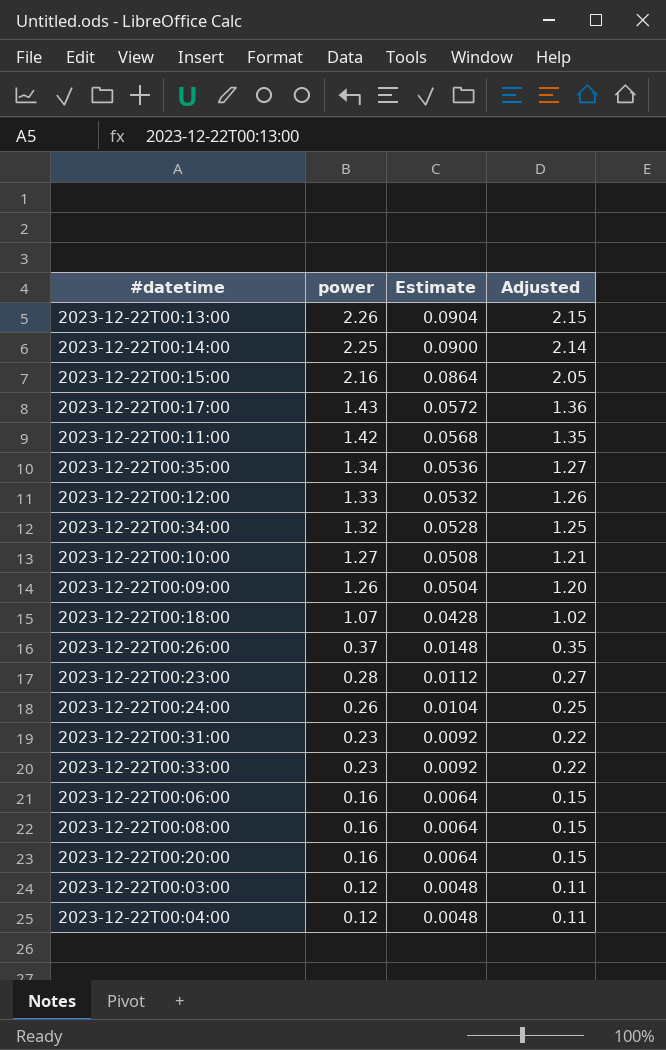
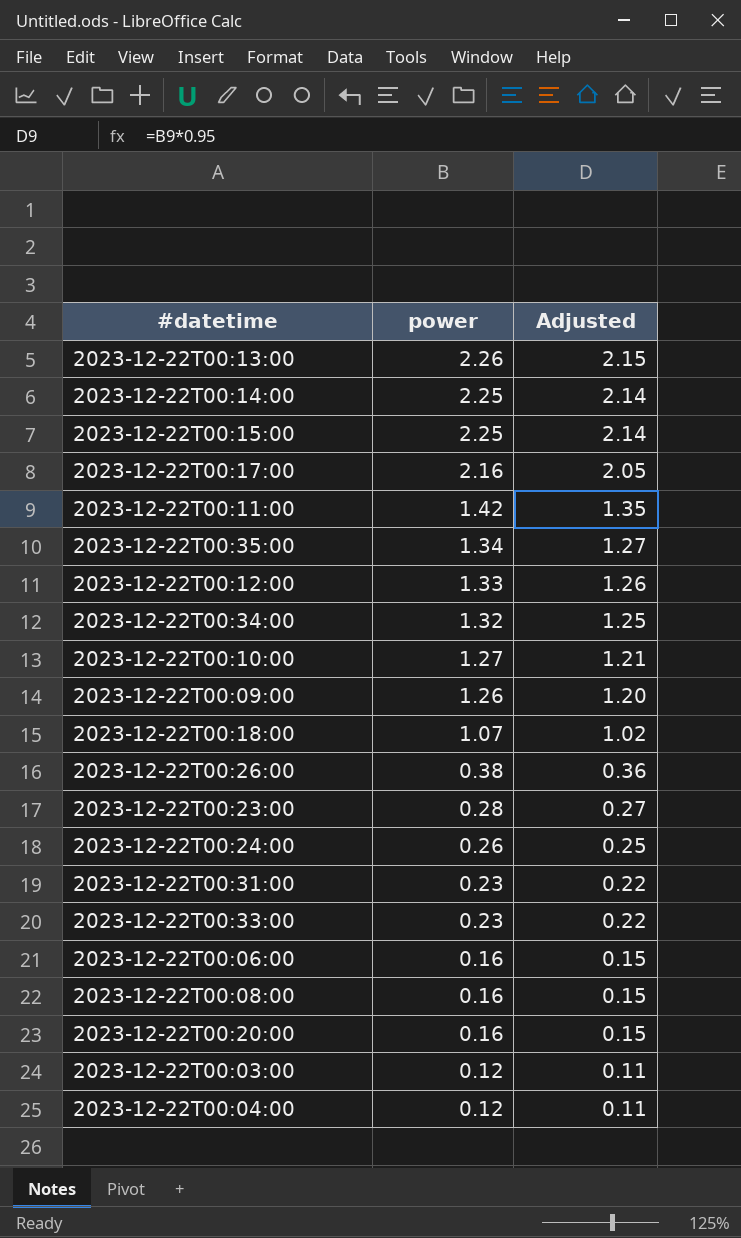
column Estimate | formula: [power] * 0.04 -> none
2023-12-22T00:15:00 | power: 2.16 -> 2.25
2023-12-22T00:15:00 | Adjusted: 2.05 -> 2.14
2023-12-22T00:17:00 | power: 1.43 -> 2.16
2023-12-22T00:17:00 | Adjusted: 1.36 -> 2.05
2023-12-22T00:26:00 | power: 0.37 -> 0.38
2023-12-22T00:26:00 | Adjusted: 0.35 -> 0.36

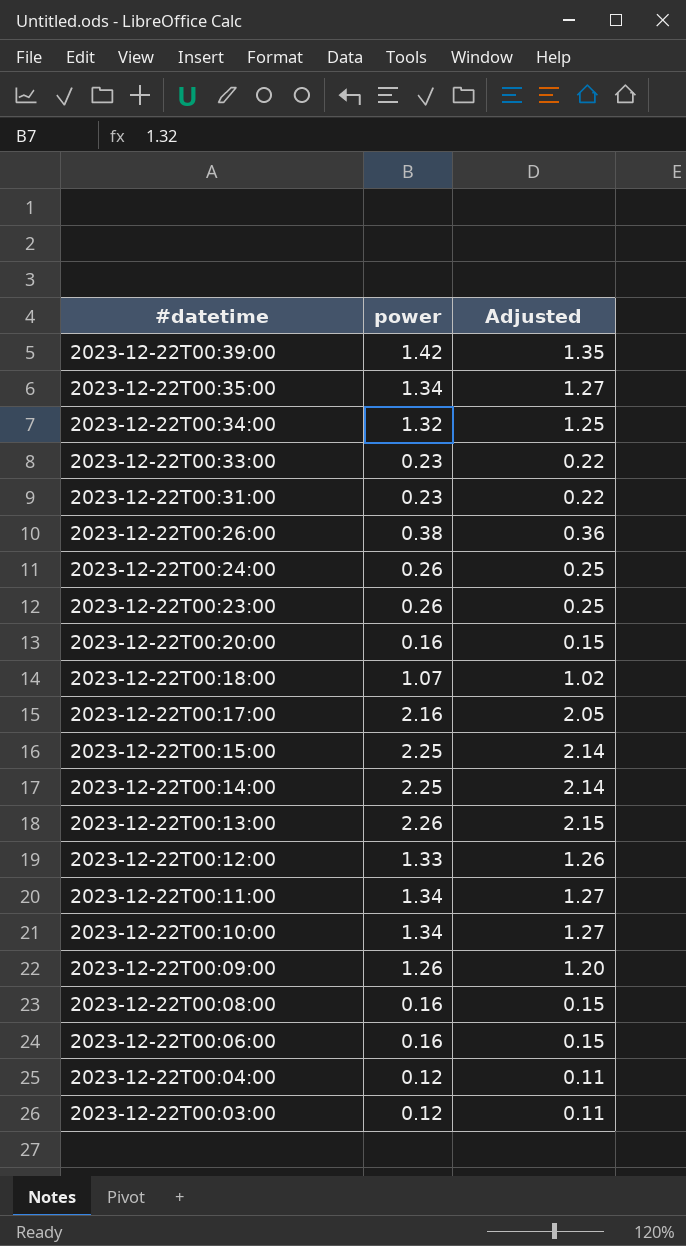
row order: power descending -> #datetime descending
row 2023-12-22T00:39:00: none -> 1.42 | 1.35
2023-12-22T00:23:00 | power: 0.28 -> 0.26
2023-12-22T00:23:00 | Adjusted: 0.27 -> 0.25
2023-12-22T00:11:00 | power: 1.42 -> 1.34
2023-12-22T00:11:00 | Adjusted: 1.35 -> 1.27
2023-12-22T00:10:00 | power: 1.27 -> 1.34
2023-12-22T00:10:00 | Adjusted: 1.21 -> 1.27

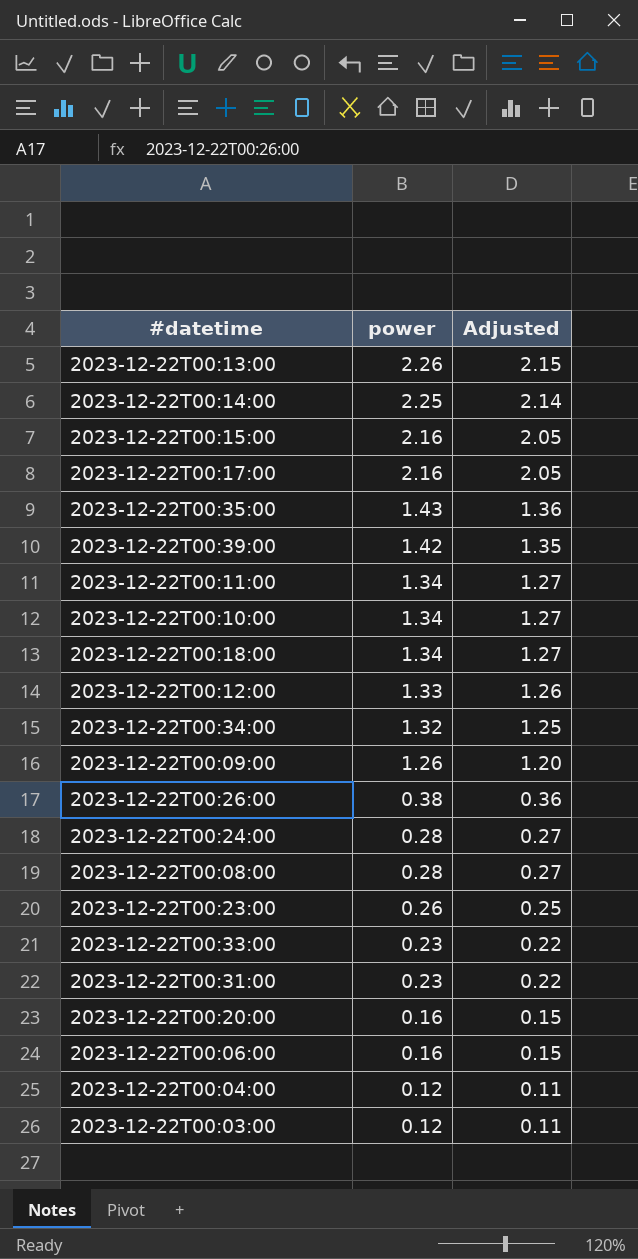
row order: #datetime descending -> power descending
2023-12-22T00:15:00 | power: 2.25 -> 2.16
2023-12-22T00:15:00 | Adjusted: 2.14 -> 2.05
2023-12-22T00:35:00 | power: 1.34 -> 1.43
2023-12-22T00:35:00 | Adjusted: 1.27 -> 1.36
2023-12-22T00:18:00 | power: 1.07 -> 1.34
2023-12-22T00:18:00 | Adjusted: 1.02 -> 1.27
2023-12-22T00:24:00 | power: 0.26 -> 0.28
2023-12-22T00:24:00 | Adjusted: 0.25 -> 0.27
2023-12-22T00:08:00 | power: 0.16 -> 0.28
2023-12-22T00:08:00 | Adjusted: 0.15 -> 0.27

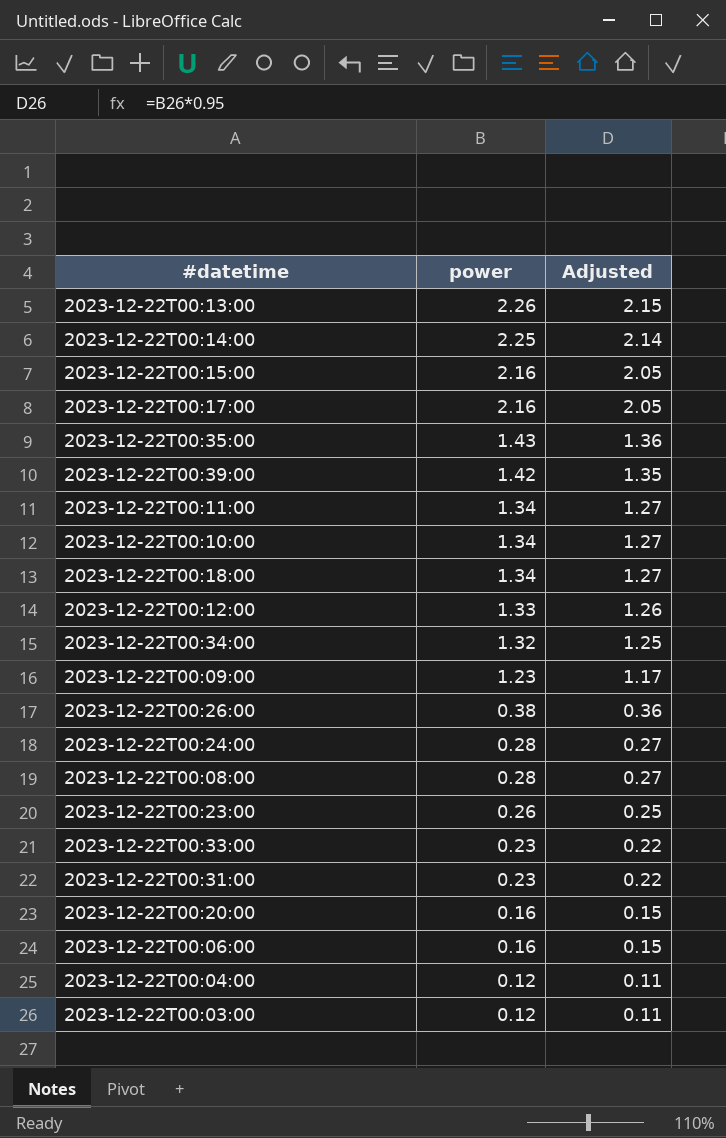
2023-12-22T00:09:00 | power: 1.26 -> 1.23
2023-12-22T00:09:00 | Adjusted: 1.20 -> 1.17

